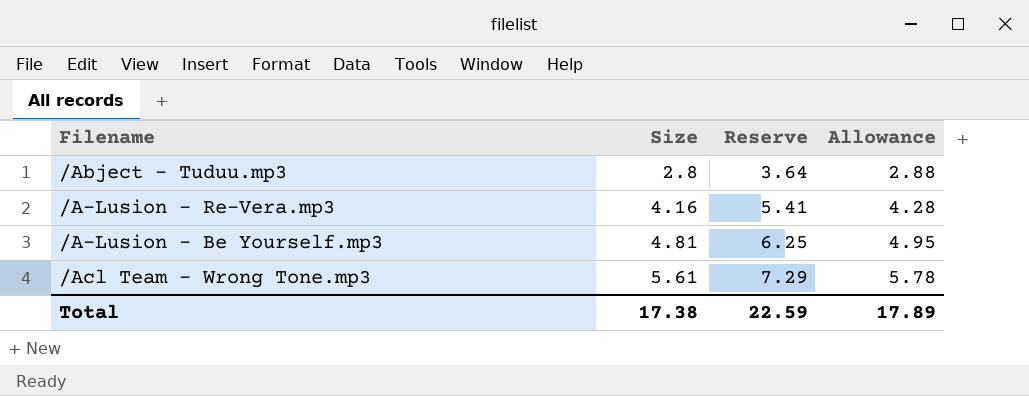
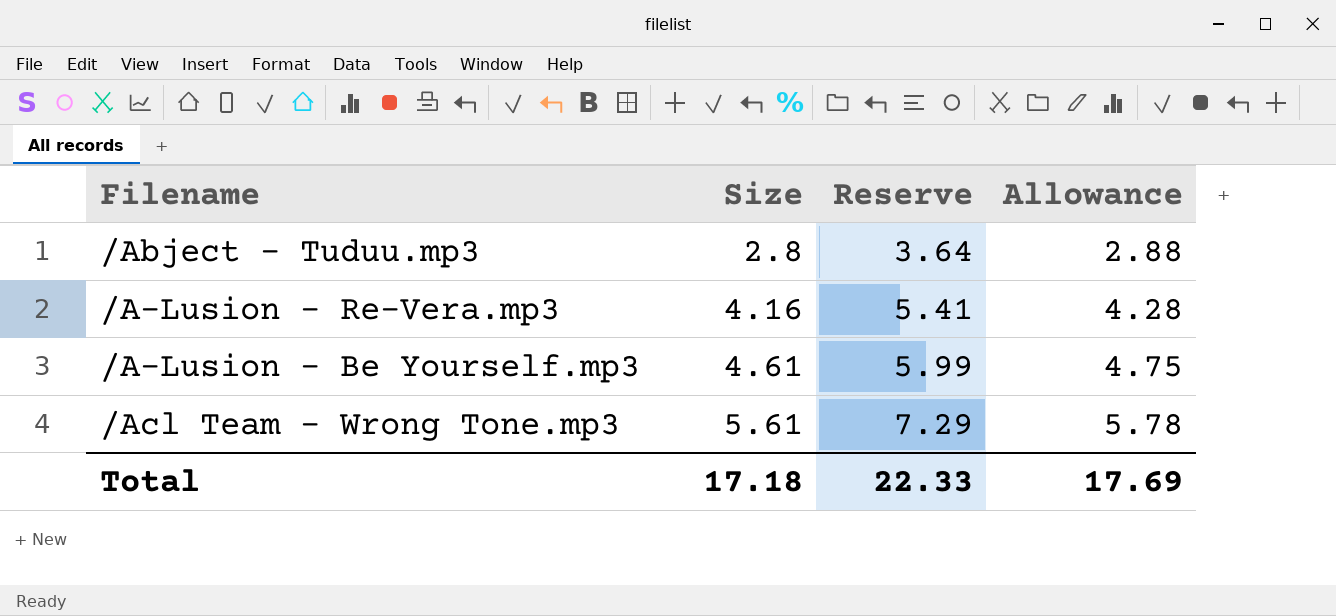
/A-Lusion - Be Yourself.mp3 | Size: 4.81 -> 4.61
/A-Lusion - Be Yourself.mp3 | Reserve: 6.25 -> 5.99
/A-Lusion - Be Yourself.mp3 | Allowance: 4.95 -> 4.75
Total | Size: 17.38 -> 17.18
Total | Reserve: 22.59 -> 22.33
Total | Allowance: 17.89 -> 17.69

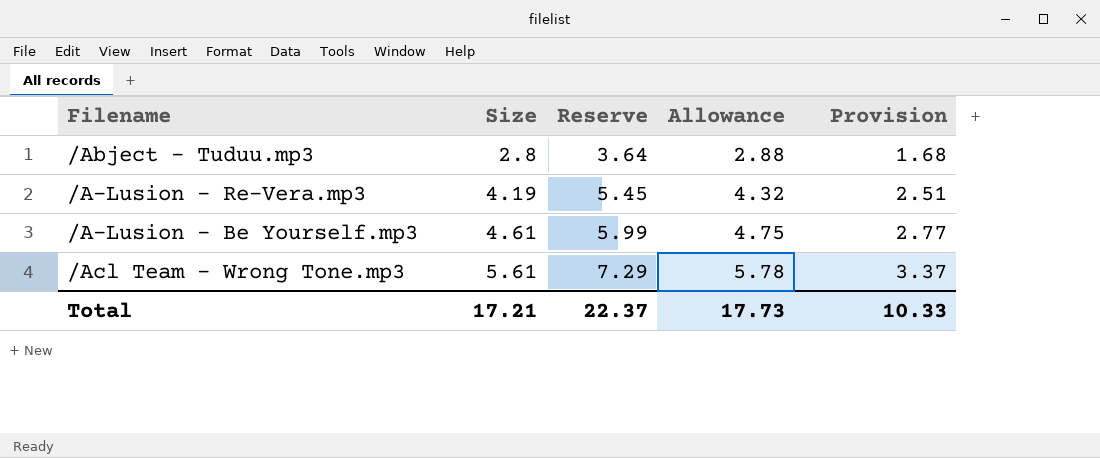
column Provision | formula: none -> [Size] * 0.6
/A-Lusion - Re-Vera.mp3 | Size: 4.16 -> 4.19
/A-Lusion - Re-Vera.mp3 | Reserve: 5.41 -> 5.45
/A-Lusion - Re-Vera.mp3 | Allowance: 4.28 -> 4.32
Total | Size: 17.18 -> 17.21
Total | Reserve: 22.33 -> 22.37
Total | Allowance: 17.69 -> 17.73

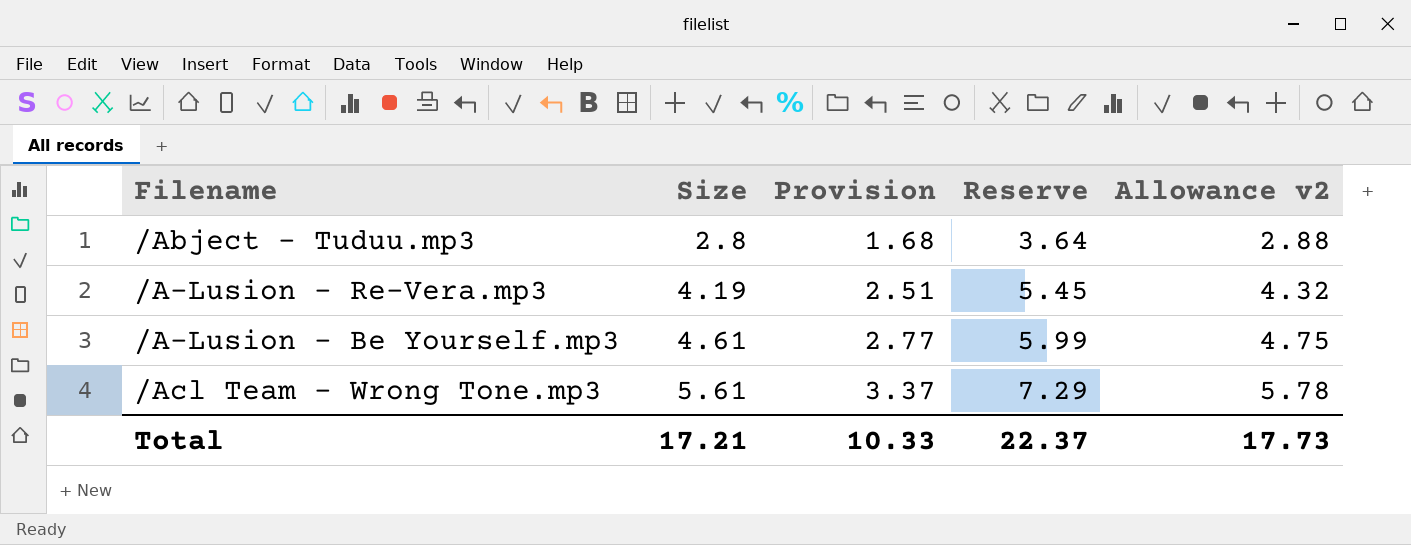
column Provision | position: 5 -> 3
column name: Allowance -> Allowance v2

